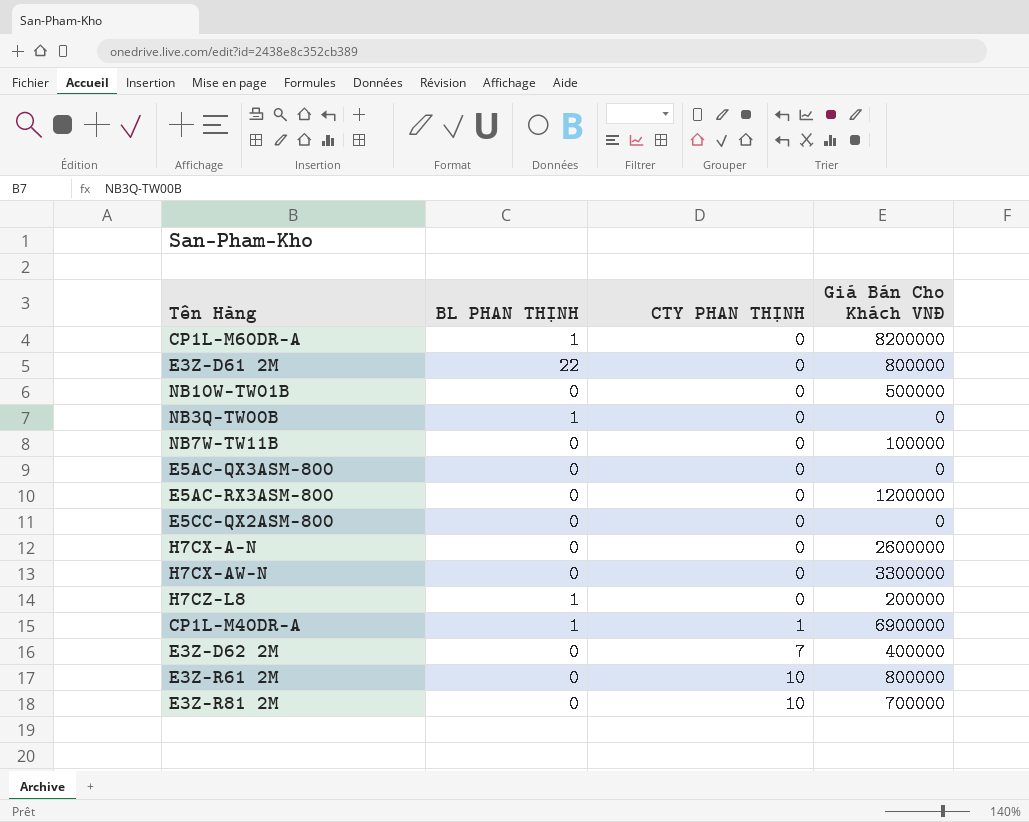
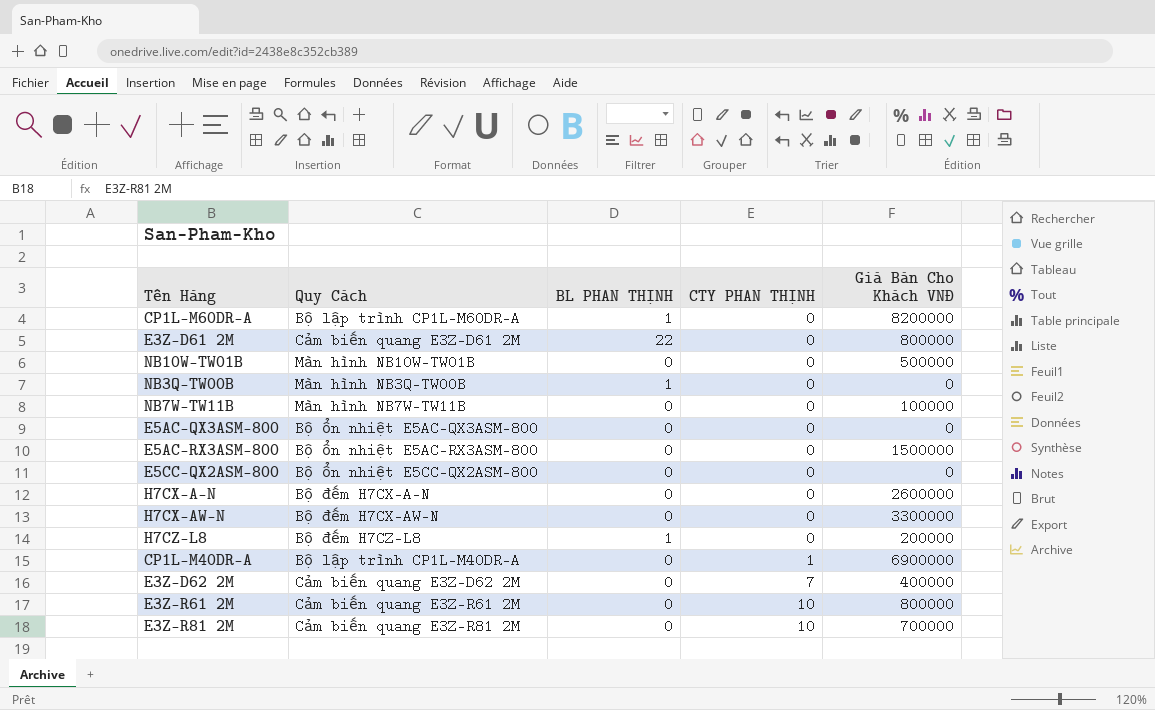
column Quy Cách | position: none -> 2
E5AC-RX3ASM-800 | Giá Bán Cho Khách VNĐ: 1200000 -> 1500000
CP1L-M40DR-A | BL PHAN THỊNH: 1 -> 0

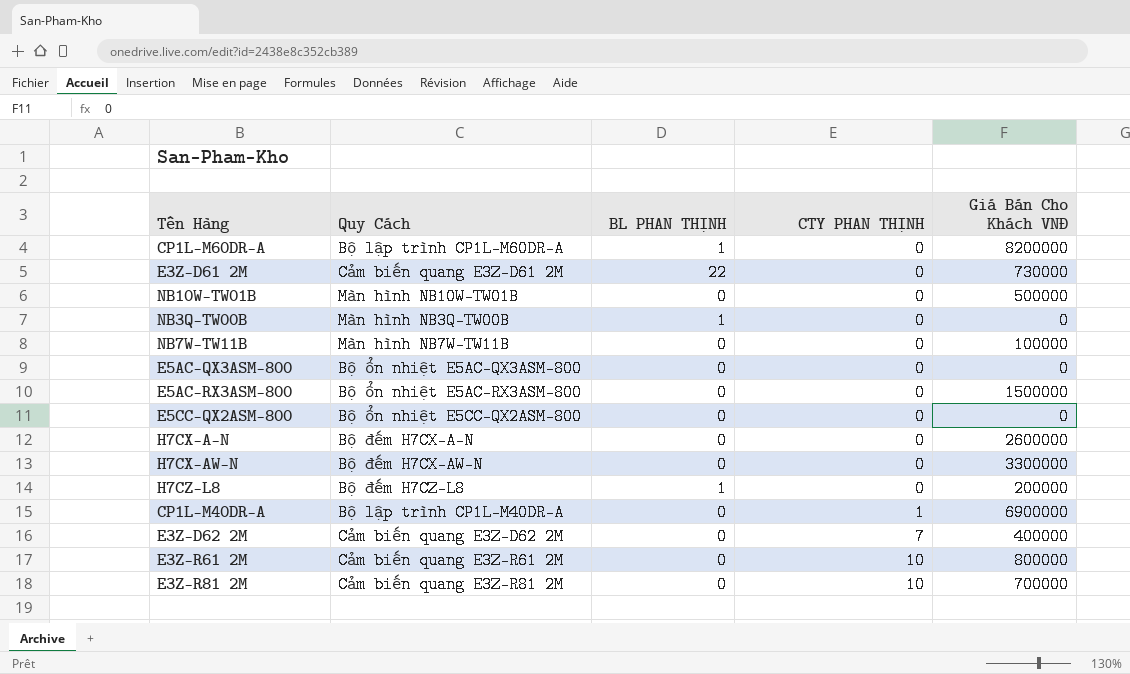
E3Z-D61 2M | Giá Bán Cho Khách VNĐ: 800000 -> 730000

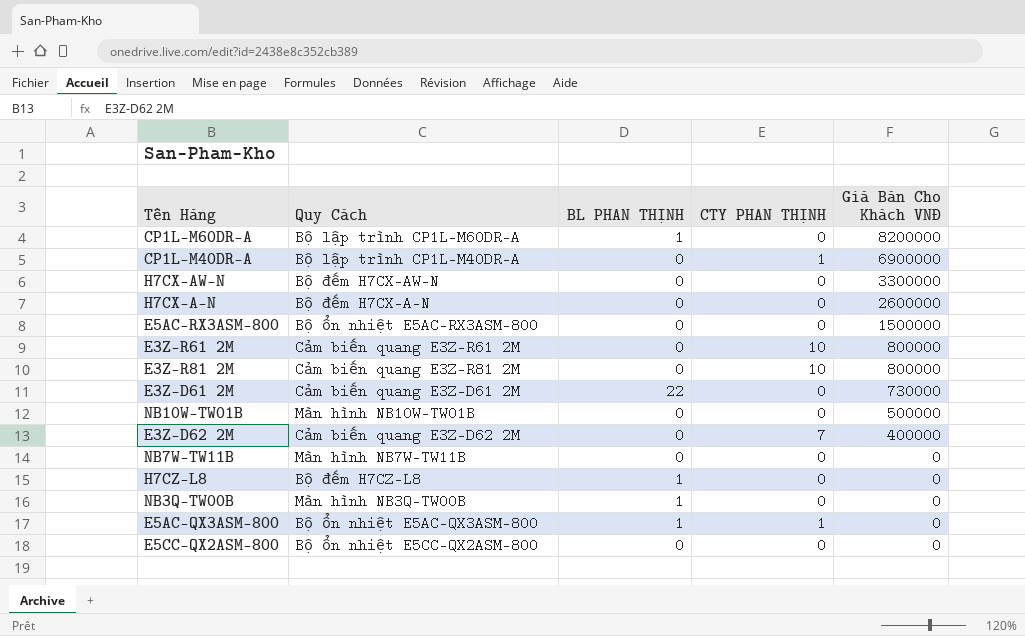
row order: CTY PHAN THỊNH ascending -> Giá Bán Cho Khách VNĐ descending
E3Z-R81 2M | Giá Bán Cho Khách VNĐ: 700000 -> 800000
NB7W-TW11B | Giá Bán Cho Khách VNĐ: 100000 -> 0
H7CZ-L8 | Giá Bán Cho Khách VNĐ: 200000 -> 0
E5AC-QX3ASM-800 | BL PHAN THỊNH: 0 -> 1
E5AC-QX3ASM-800 | CTY PHAN THỊNH: 0 -> 1

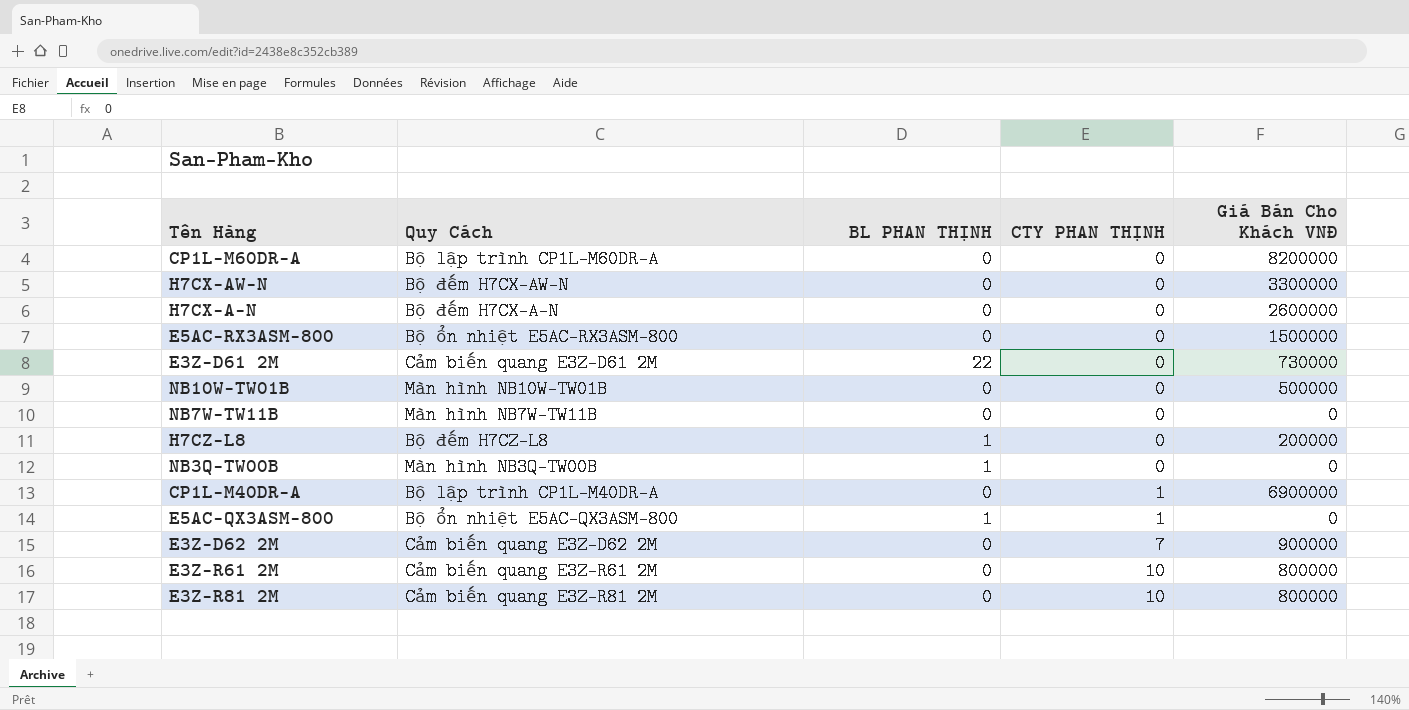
row order: Giá Bán Cho Khách VNĐ descending -> CTY PHAN THỊNH ascending
row E5CC-QX2ASM-800: Bộ ổn nhiệt E5CC-QX2ASM-800 | 0 | 0 | 0 -> none
CP1L-M60DR-A | BL PHAN THỊNH: 1 -> 0
H7CZ-L8 | Giá Bán Cho Khách VNĐ: 0 -> 200000
E3Z-D62 2M | Giá Bán Cho Khách VNĐ: 400000 -> 900000

